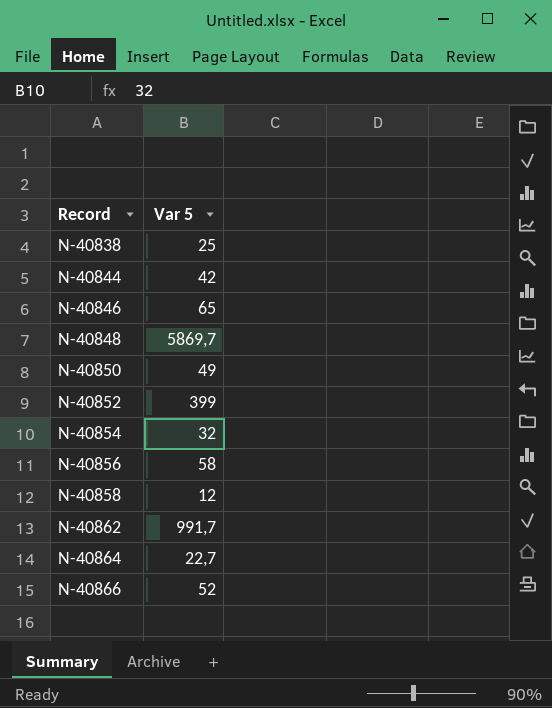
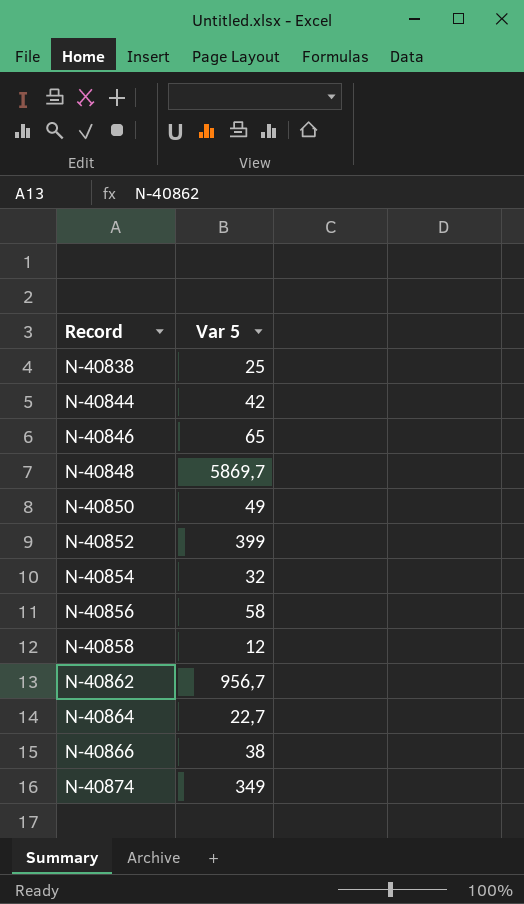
N-40862 | Var 5: 991,7 -> 956,7
N-40866 | Var 5: 52 -> 38
row N-40874: none -> 349

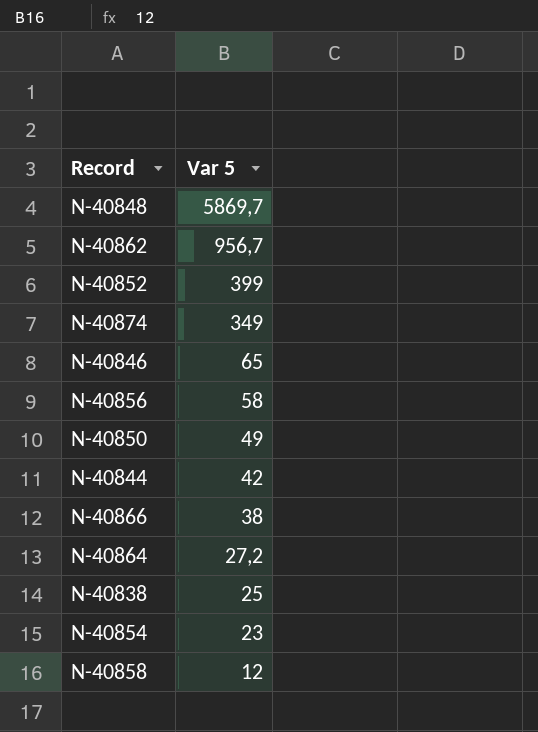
row order: Record ascending -> Var 5 descending
N-40864 | Var 5: 22,7 -> 27,2
N-40854 | Var 5: 32 -> 23

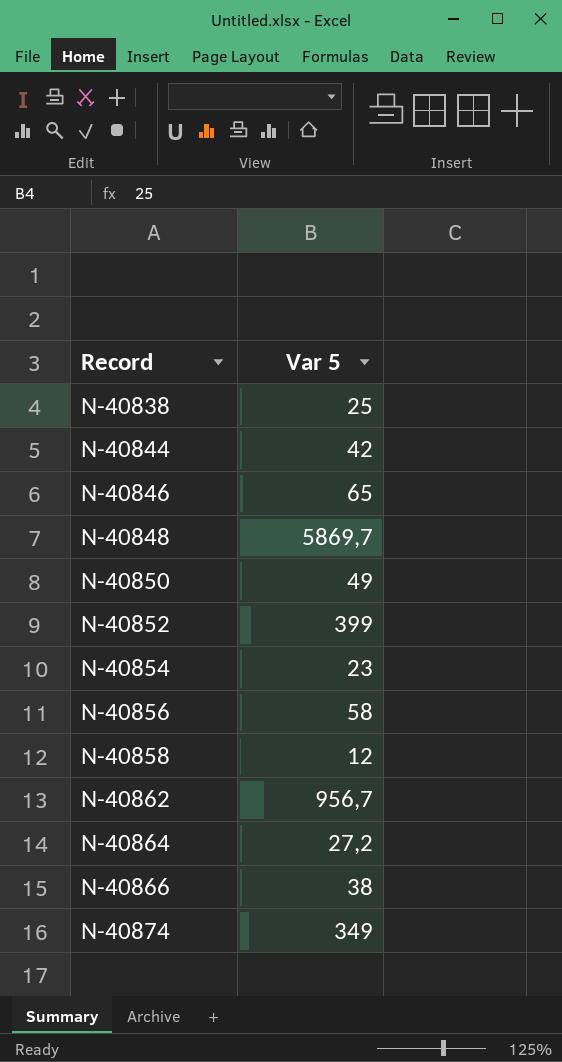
row order: Var 5 descending -> Record ascending

